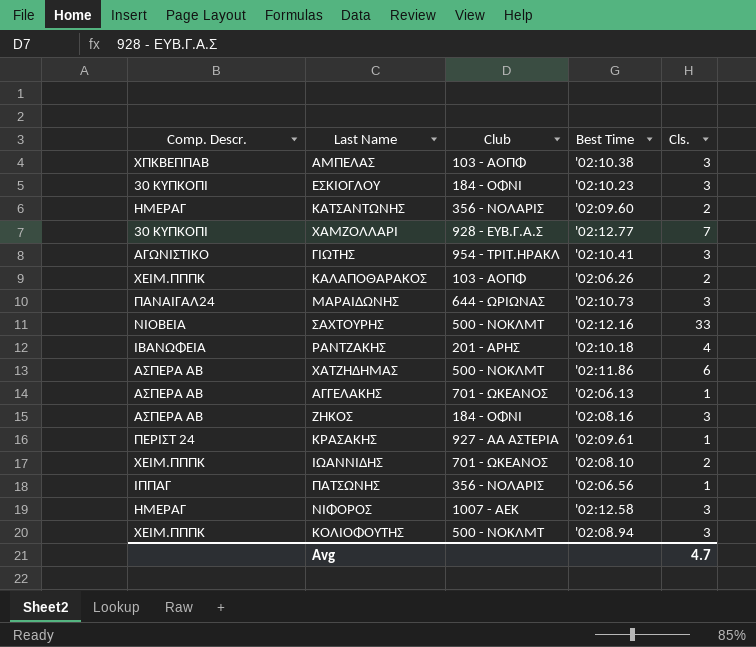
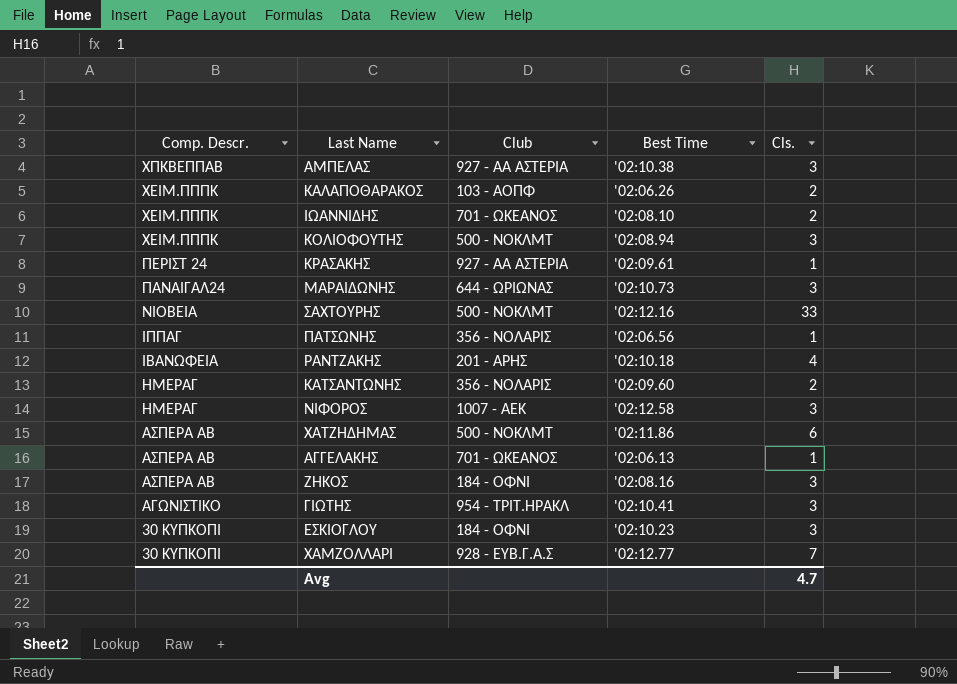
row order: none -> Comp. Descr. descending
ΑΜΠΕΛΑΣ | Club: 103 - ΑΟΠΦ -> 927 - ΑΑ ΑΣΤΕΡΙΑ

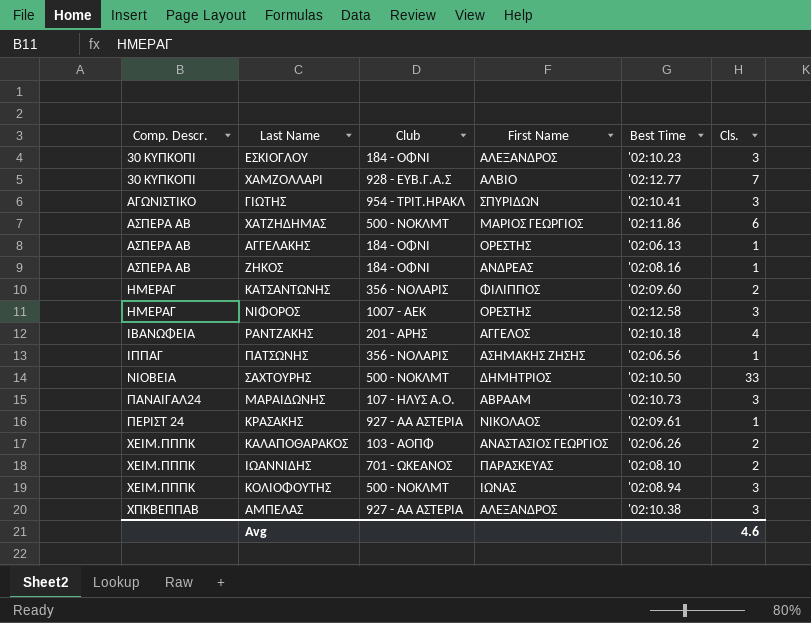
row order: Comp. Descr. descending -> Comp. Descr. ascending
column First Name | position: none -> 4
ΑΓΓΕΛΑΚΗΣ | Club: 701 - ΩΚΕΑΝΟΣ -> 184 - ΟΦΝΙ
ΖΗΚΟΣ | Cls.: 3 -> 1
ΣΑΧΤΟΥΡΗΣ | Best Time: '02:12.16 -> '02:10.50
ΜΑΡΑΙΔΩΝΗΣ | Club: 644 - ΩΡΙΩΝΑΣ -> 107 - ΗΛΥΣ Α.Ο.
Avg | Cls.: 4.7 -> 4.6

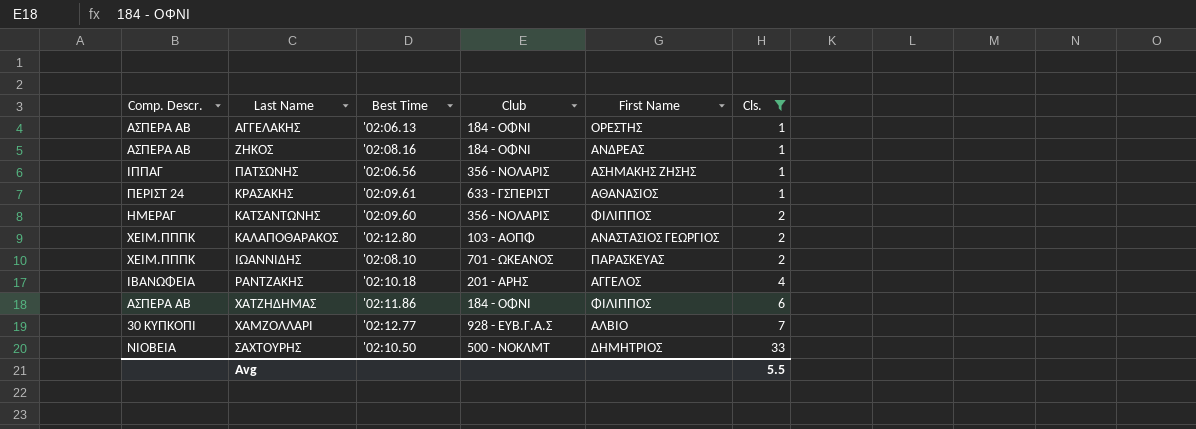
filter: none -> Cls. != 3
row order: Comp. Descr. ascending -> Cls. ascending
column Best Time | position: 5 -> 3
ΚΡΑΣΑΚΗΣ | Club: 927 - ΑΑ ΑΣΤΕΡΙΑ -> 633 - ΓΣΠΕΡΙΣΤ
ΚΡΑΣΑΚΗΣ | First Name: ΝΙΚΟΛΑΟΣ -> ΑΘΑΝΑΣΙΟΣ
ΚΑΛΑΠΟΘΑΡΑΚΟΣ | Best Time: '02:06.26 -> '02:12.80
ΧΑΤΖΗΔΗΜΑΣ | Club: 500 - NOKΛΜΤ -> 184 - ΟΦΝΙ
ΧΑΤΖΗΔΗΜΑΣ | First Name: ΜΑΡΙΟΣ ΓΕΩΡΓΙΟΣ -> ΦΙΛΙΠΠΟΣ
Avg | Cls.: 4.6 -> 5.5

